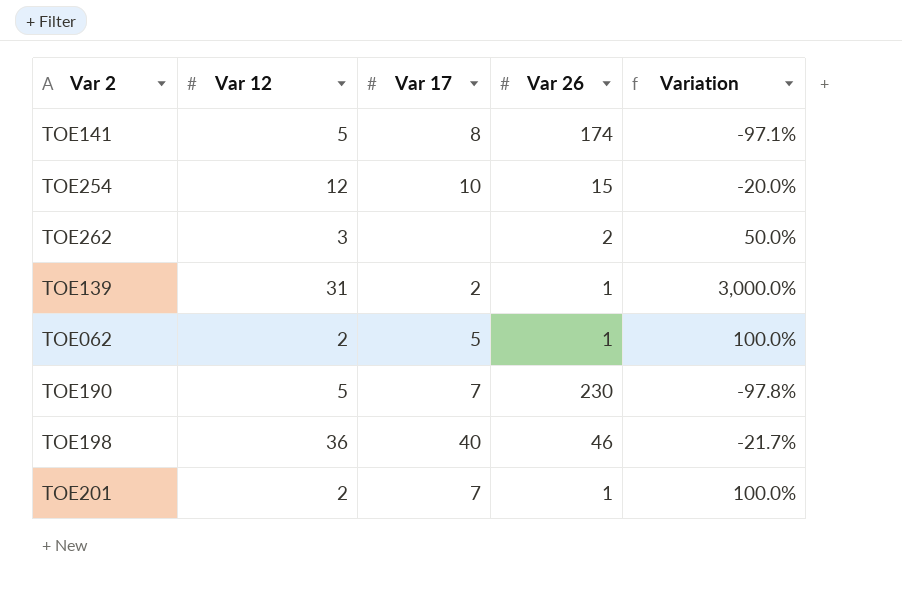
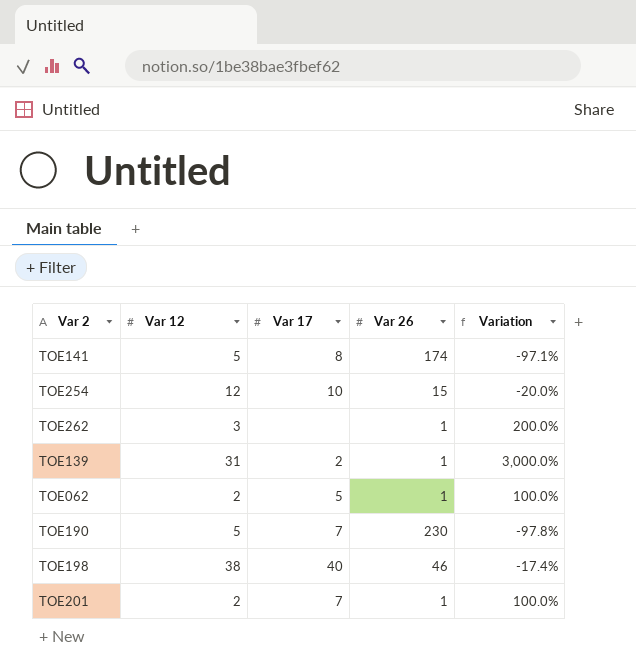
TOE262 | Var 26: 2 -> 1
TOE262 | Variation: 50.0% -> 200.0%
TOE198 | Var 12: 36 -> 38
TOE198 | Variation: -21.7% -> -17.4%

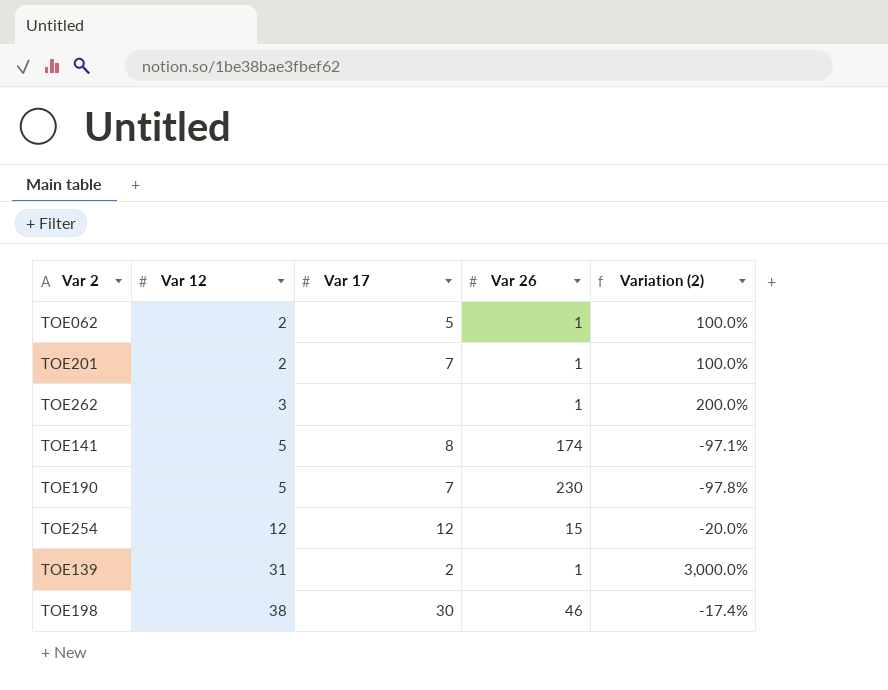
row order: none -> Var 12 ascending
column name: Variation -> Variation (2)
TOE254 | Var 17: 10 -> 12
TOE198 | Var 17: 40 -> 30

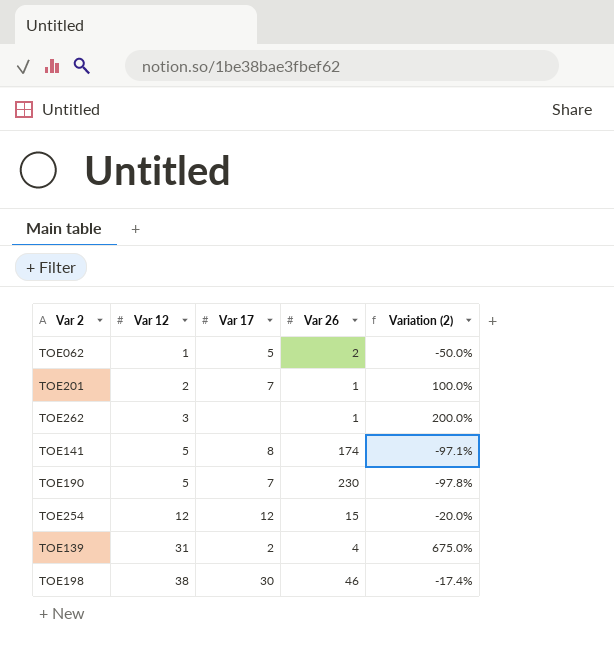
TOE062 | Var 12: 2 -> 1
TOE062 | Var 26: 1 -> 2
TOE062 | Variation (2): 100.0% -> -50.0%
TOE139 | Var 26: 1 -> 4
TOE139 | Variation (2): 3,000.0% -> 675.0%

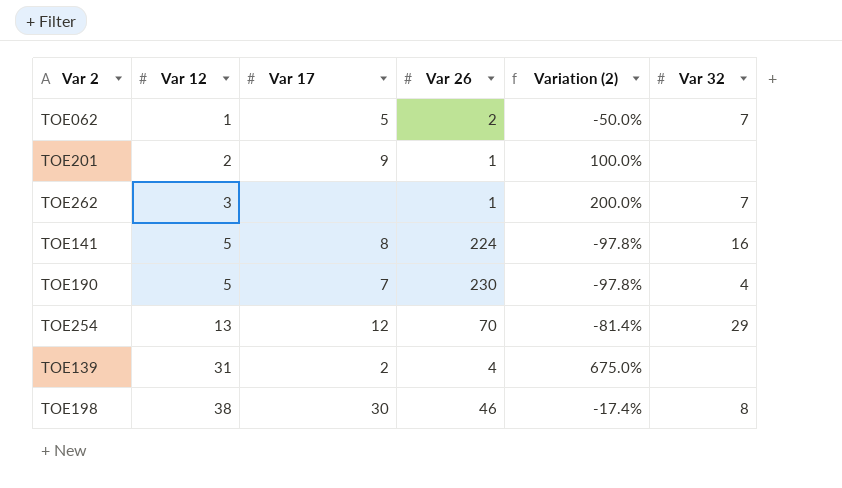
column Var 32 | position: none -> 6
TOE201 | Var 17: 7 -> 9
TOE141 | Var 26: 174 -> 224
TOE141 | Variation (2): -97.1% -> -97.8%
TOE254 | Var 12: 12 -> 13
TOE254 | Var 26: 15 -> 70
TOE254 | Variation (2): -20.0% -> -81.4%

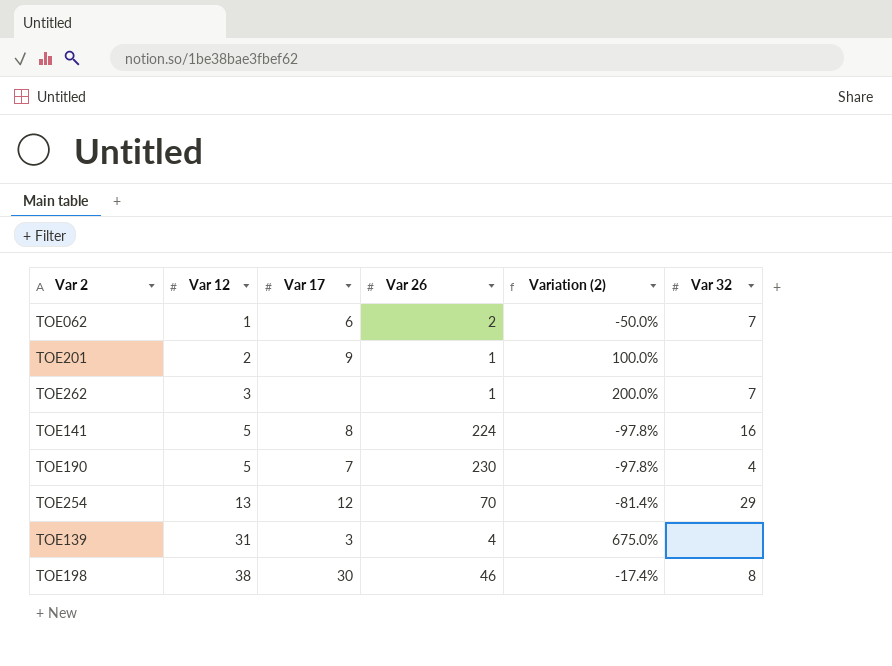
TOE062 | Var 17: 5 -> 6
TOE139 | Var 17: 2 -> 3

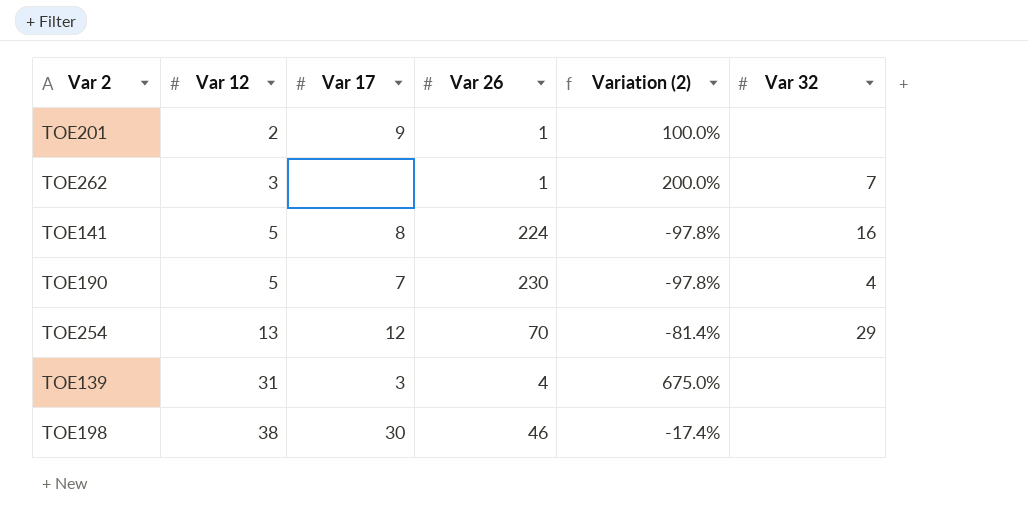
row TOE062: 1 | 6 | 2 | -50.0% | 7 -> none
TOE198 | Var 32: 8 -> none

